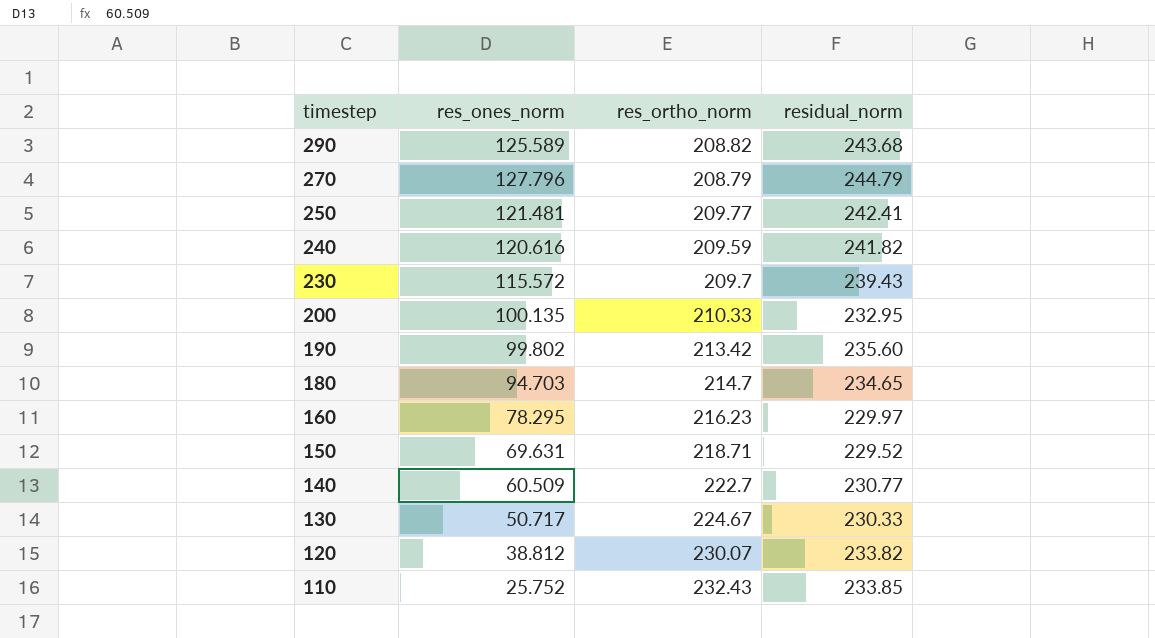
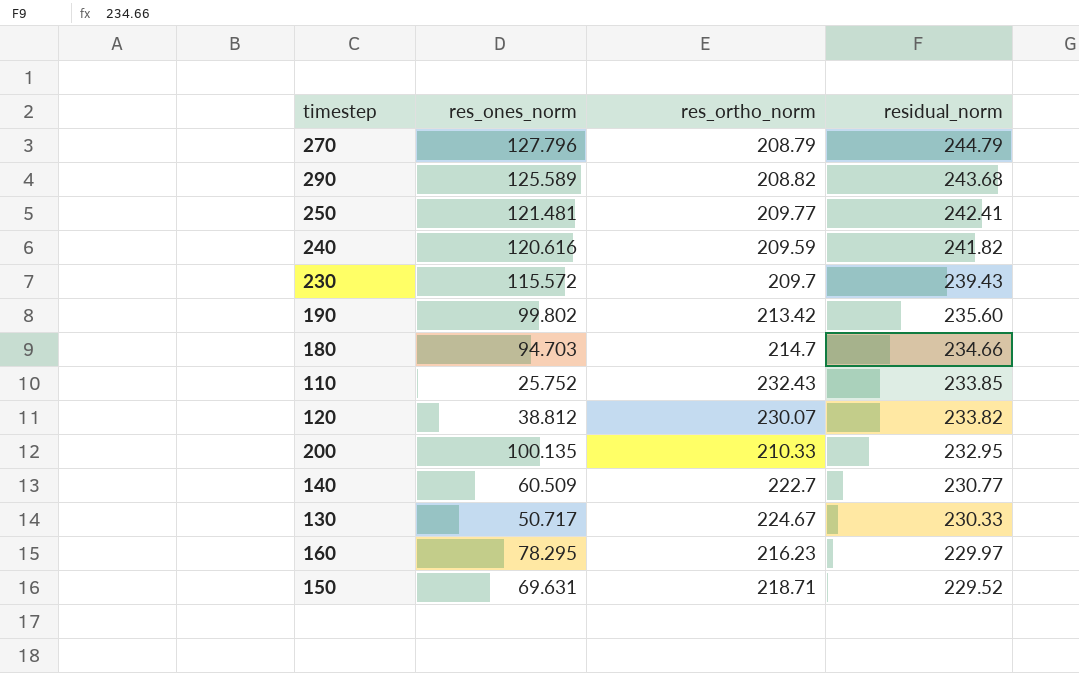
row order: timestep descending -> residual_norm descending
180 | residual_norm: 234.65 -> 234.66

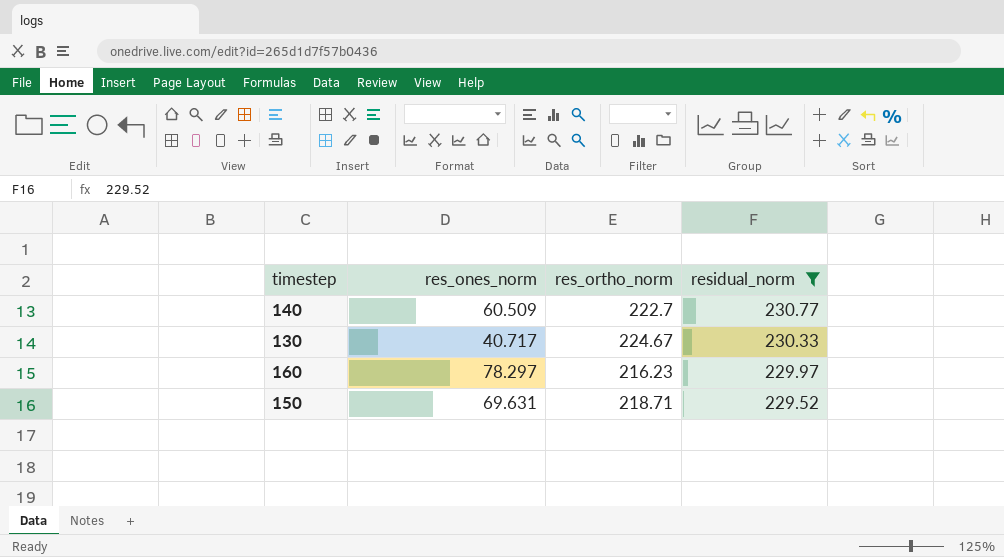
filter: none -> residual_norm <= 230.77
130 | res_ones_norm: 50.717 -> 40.717
160 | res_ones_norm: 78.295 -> 78.297

